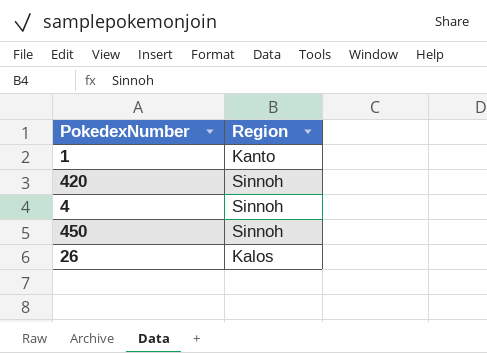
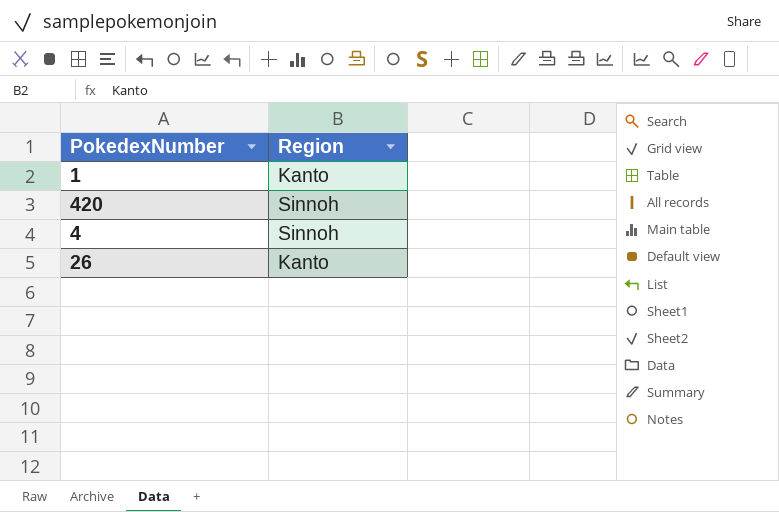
row 450: Sinnoh -> none
26 | Region: Kalos -> Kanto

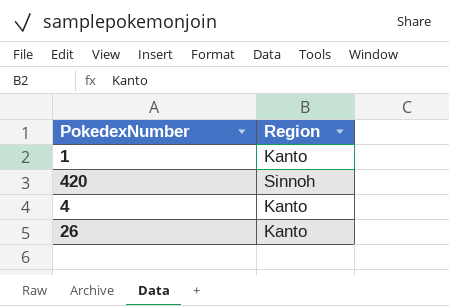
4 | Region: Sinnoh -> Kanto

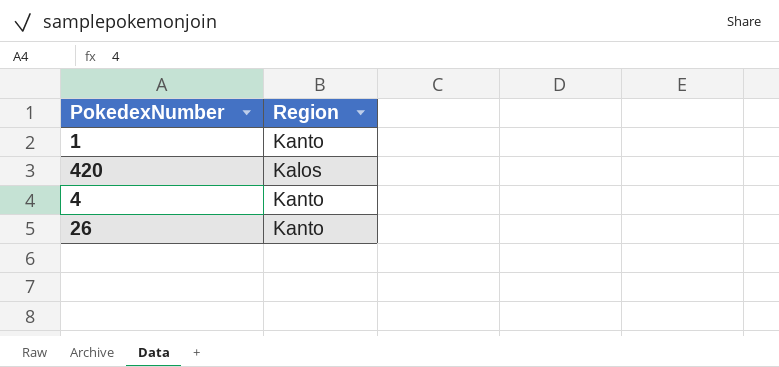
420 | Region: Sinnoh -> Kalos

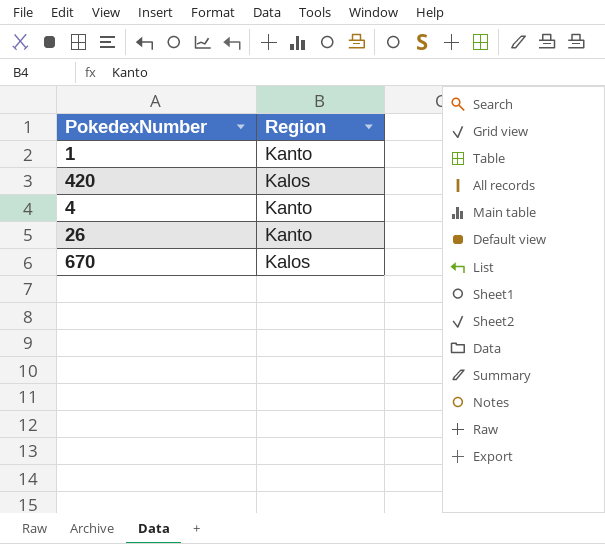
row 670: none -> Kalos

